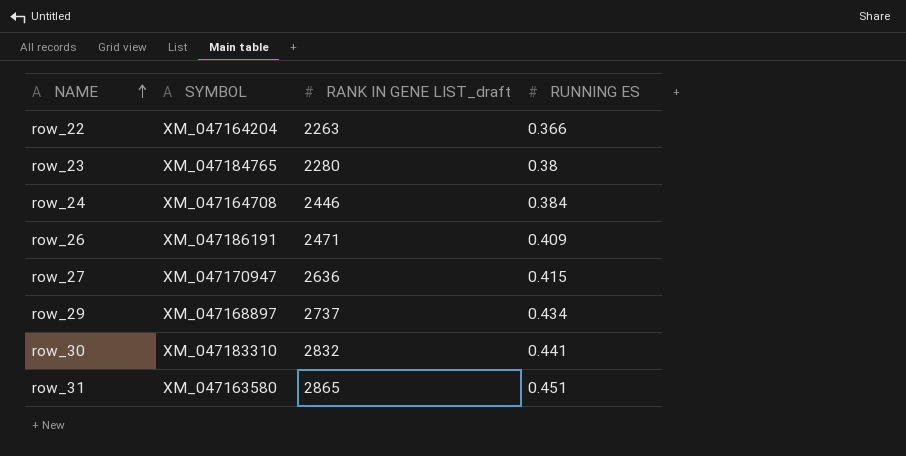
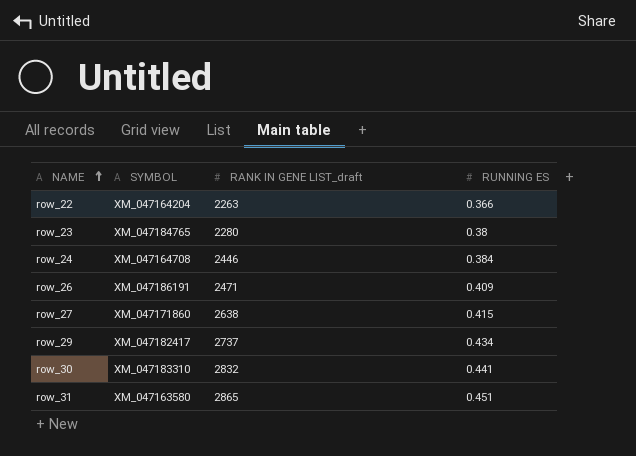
row_27 | SYMBOL: XM_047170947 -> XM_047171860
row_27 | RANK IN GENE LIST_draft: 2636 -> 2638
row_29 | SYMBOL: XM_047168897 -> XM_047182417

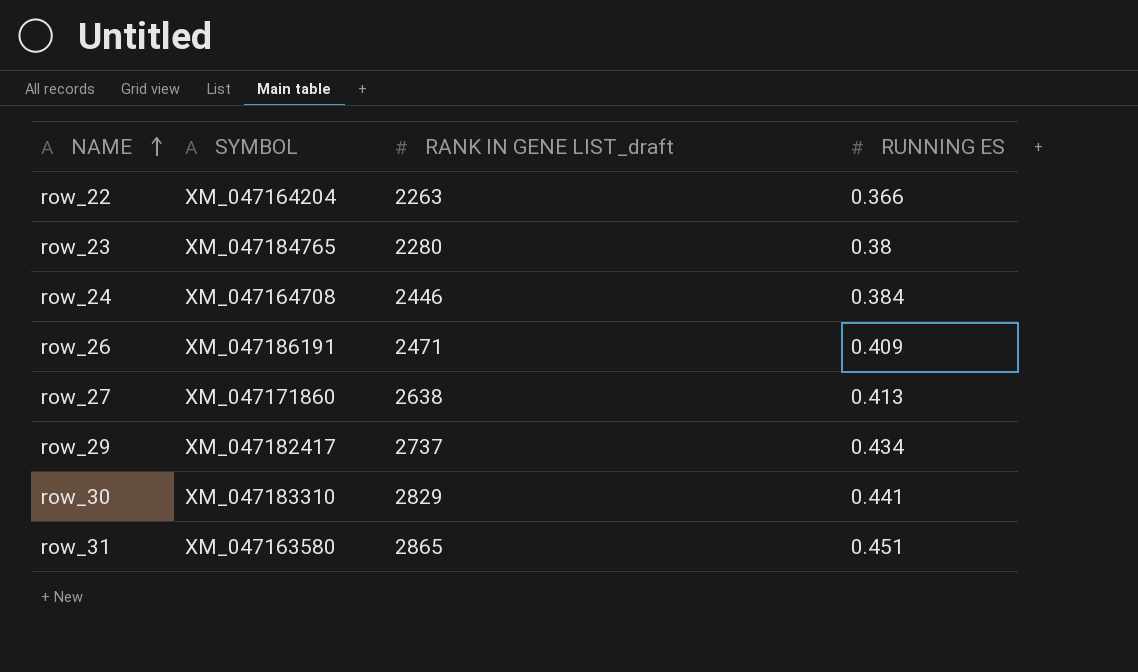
row_27 | RUNNING ES: 0.415 -> 0.413
row_30 | RANK IN GENE LIST_draft: 2832 -> 2829

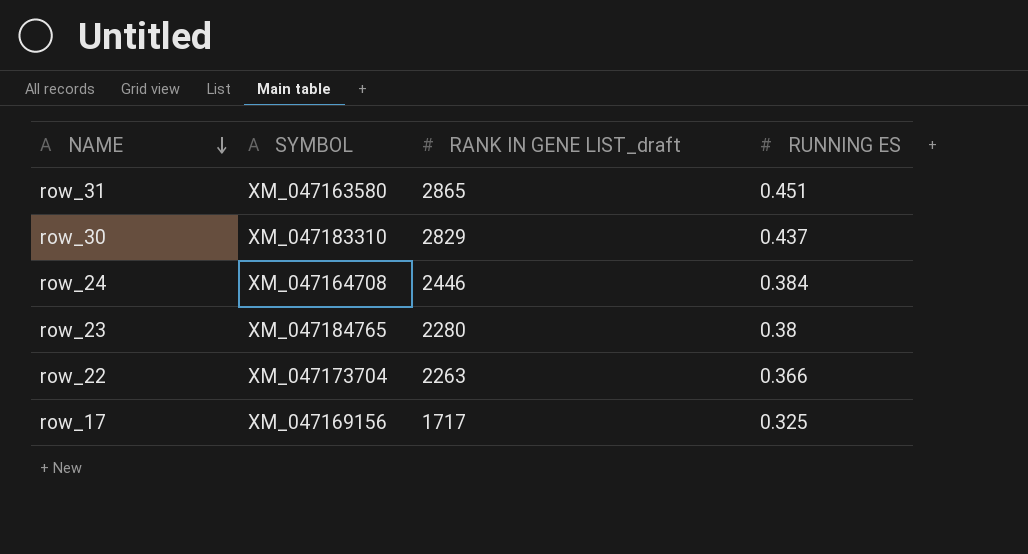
row order: NAME ascending -> NAME descending
row row_26: XM_047186191 | 2471 | 0.409 -> none
row row_27: XM_047171860 | 2638 | 0.413 -> none
row row_29: XM_047182417 | 2737 | 0.434 -> none
row_30 | RUNNING ES: 0.441 -> 0.437
row_22 | SYMBOL: XM_047164204 -> XM_047173704
row row_17: none -> XM_047169156 | 1717 | 0.325

